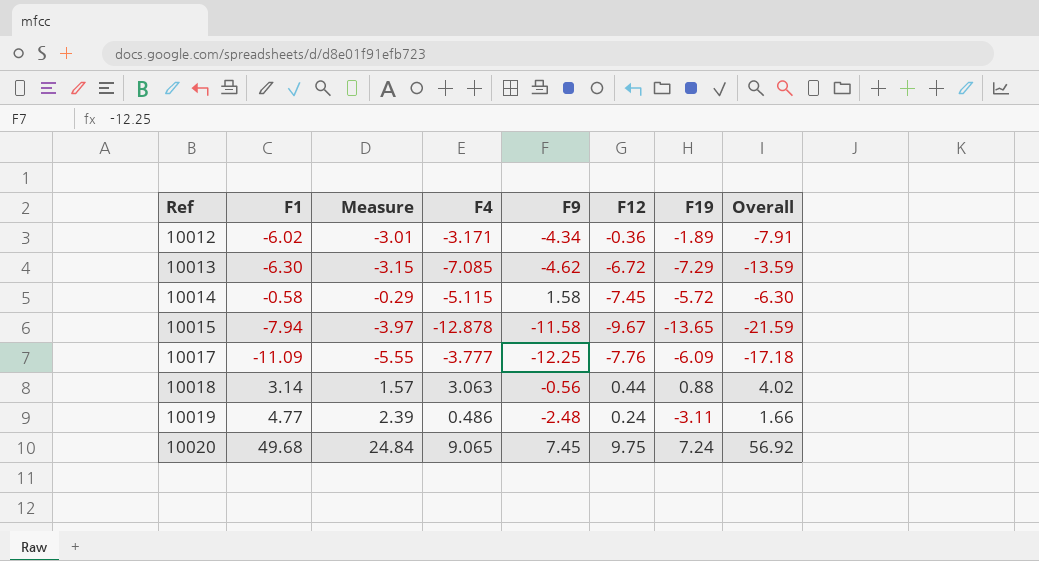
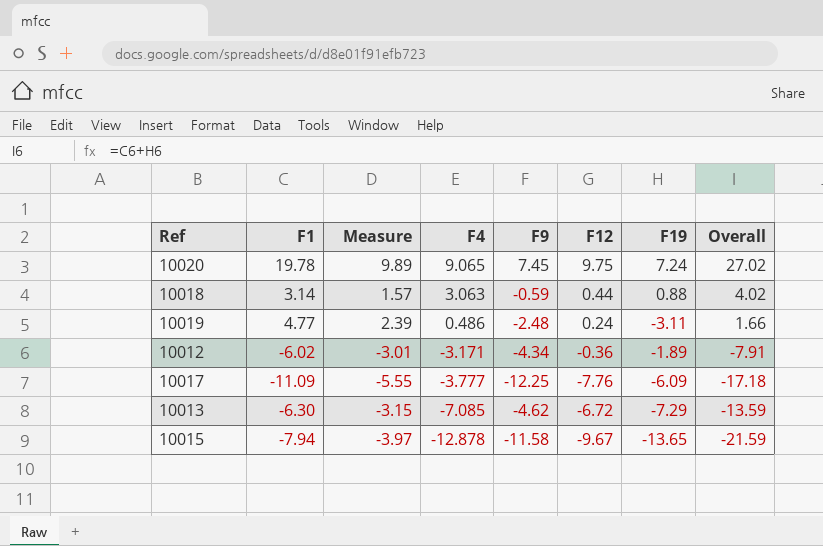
row order: Ref ascending -> F4 descending
row 10014: -0.58 | -0.29 | -5.115 | 1.58 | -7.45 | -5.72 | -6.30 -> none
10020 | F1: 49.68 -> 19.78
10020 | Measure: 24.84 -> 9.89
10020 | Overall: 56.92 -> 27.02
10018 | F9: -0.56 -> -0.59

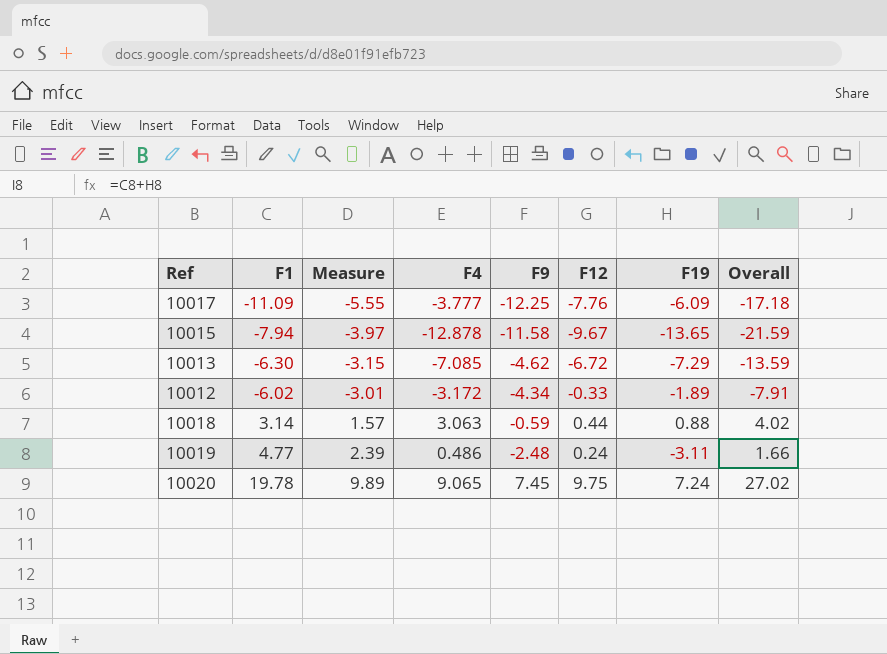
row order: F4 descending -> F1 ascending
10012 | F4: -3.171 -> -3.172
10012 | F12: -0.36 -> -0.33

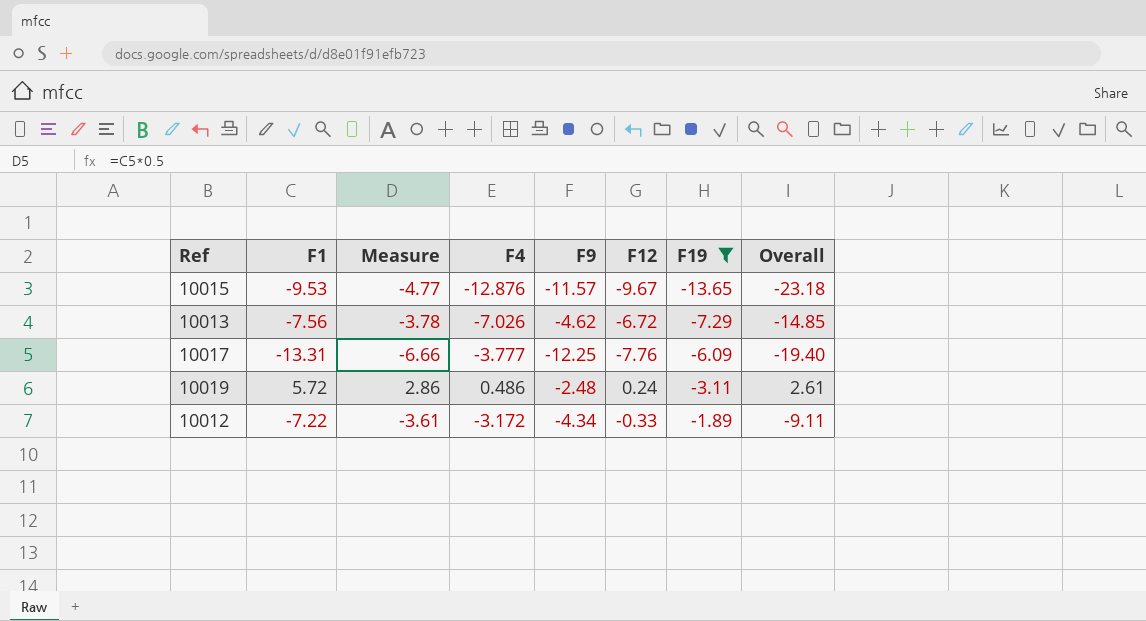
filter: none -> F19 <= -1.89
row order: F1 ascending -> F19 ascending
10015 | F1: -7.94 -> -9.53
10015 | Measure: -3.97 -> -4.77
10015 | F4: -12.878 -> -12.876
10015 | F9: -11.58 -> -11.57
10015 | Overall: -21.59 -> -23.18
10013 | F1: -6.30 -> -7.56
10013 | Measure: -3.15 -> -3.78
10013 | F4: -7.085 -> -7.026
10013 | Overall: -13.59 -> -14.85
10017 | F1: -11.09 -> -13.31
10017 | Measure: -5.55 -> -6.66
10017 | Overall: -17.18 -> -19.40
10019 | F1: 4.77 -> 5.72
10019 | Measure: 2.39 -> 2.86
10019 | Overall: 1.66 -> 2.61
10012 | F1: -6.02 -> -7.22
10012 | Measure: -3.01 -> -3.61
10012 | Overall: -7.91 -> -9.11

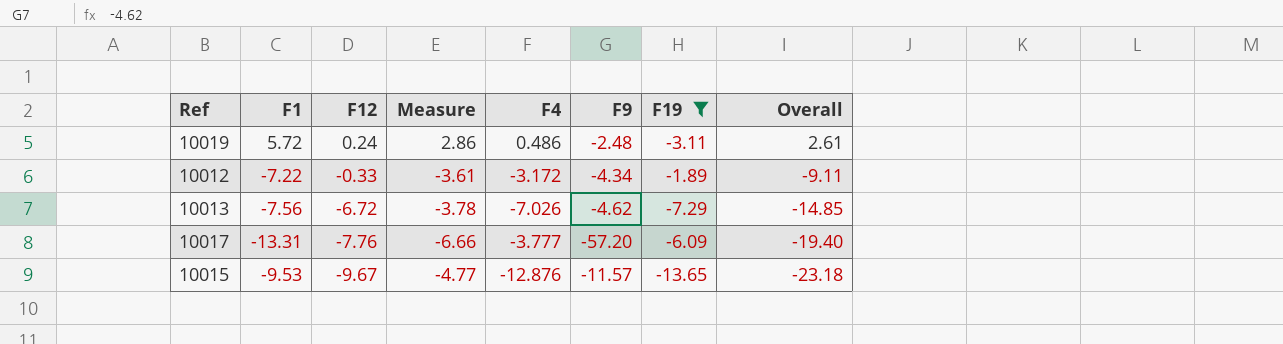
row order: F19 ascending -> F12 descending
column F12 | position: 6 -> 3
10017 | F9: -12.25 -> -57.20

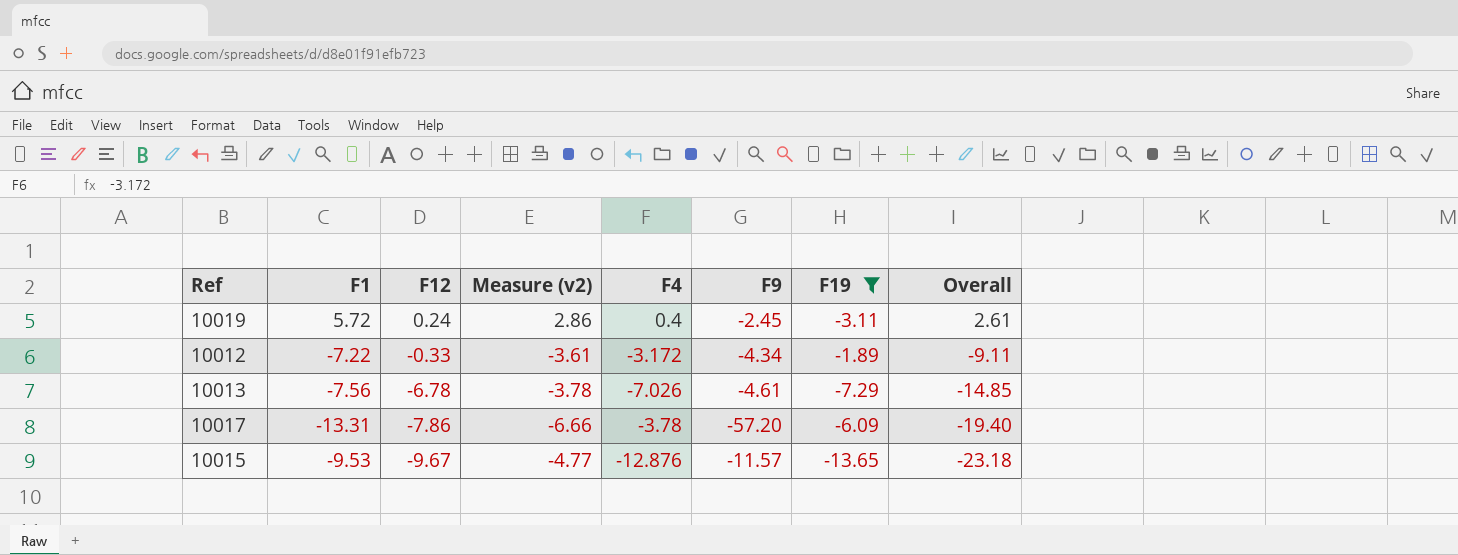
column name: Measure -> Measure (v2)
10019 | F4: 0.486 -> 0.4
10019 | F9: -2.48 -> -2.45
10013 | F12: -6.72 -> -6.78
10013 | F9: -4.62 -> -4.61
10017 | F12: -7.76 -> -7.86
10017 | F4: -3.777 -> -3.78

